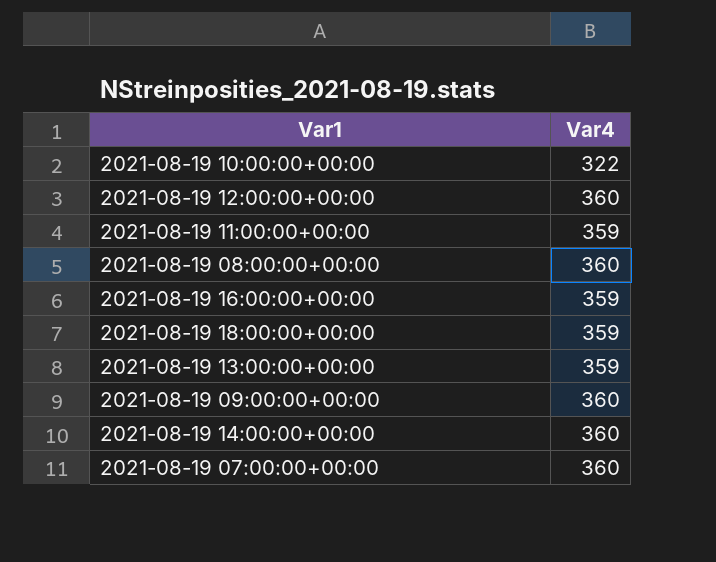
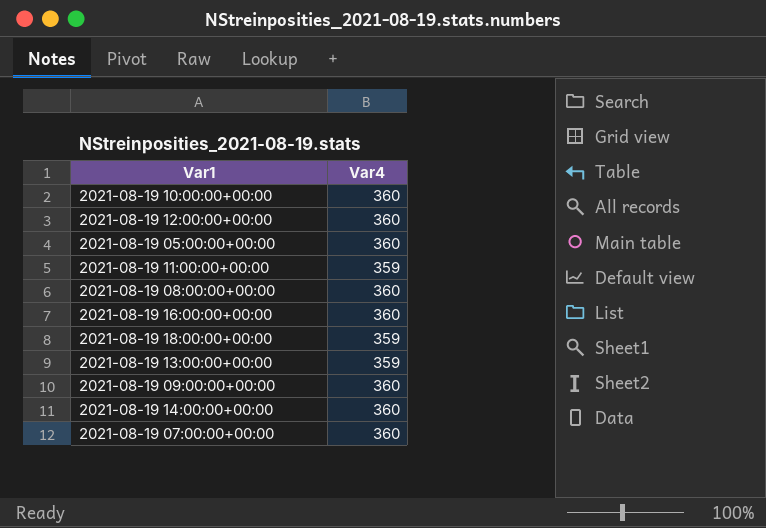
2021-08-19 10:00:00+00:00 | Var4: 322 -> 360
row 2021-08-19 05:00:00+00:00: none -> 360
2021-08-19 16:00:00+00:00 | Var4: 359 -> 360

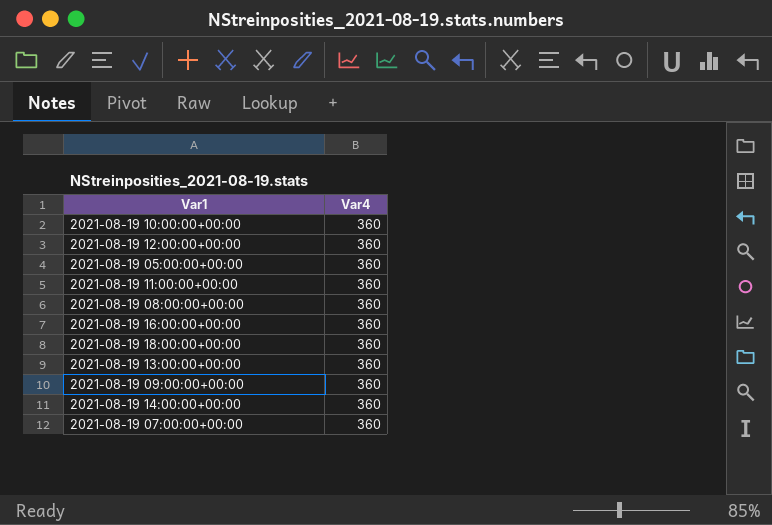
2021-08-19 11:00:00+00:00 | Var4: 359 -> 360
2021-08-19 18:00:00+00:00 | Var4: 359 -> 360
2021-08-19 13:00:00+00:00 | Var4: 359 -> 360

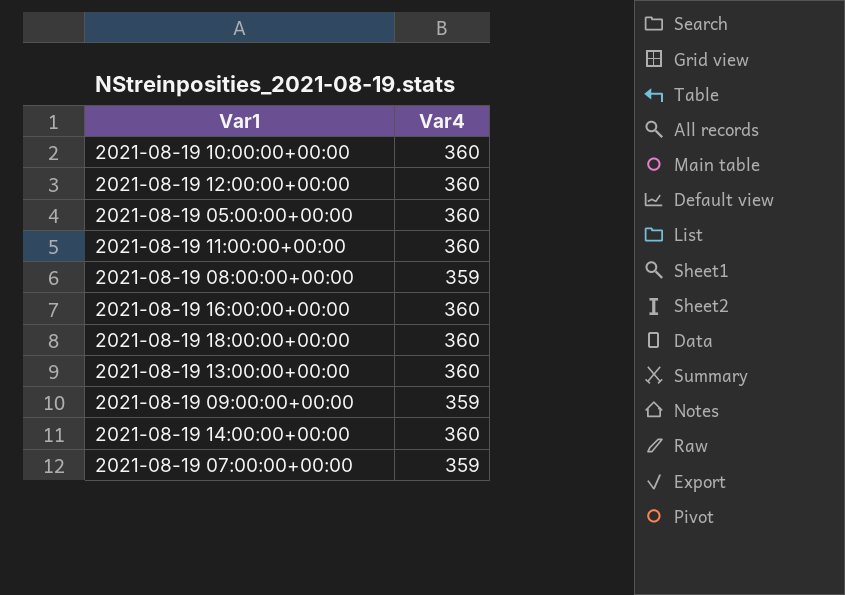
2021-08-19 08:00:00+00:00 | Var4: 360 -> 359
2021-08-19 09:00:00+00:00 | Var4: 360 -> 359
2021-08-19 07:00:00+00:00 | Var4: 360 -> 359

